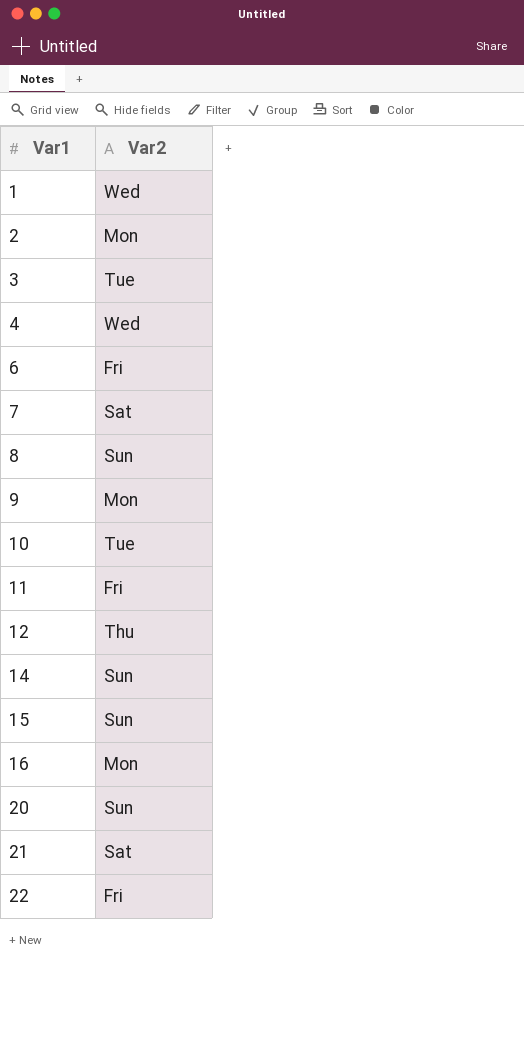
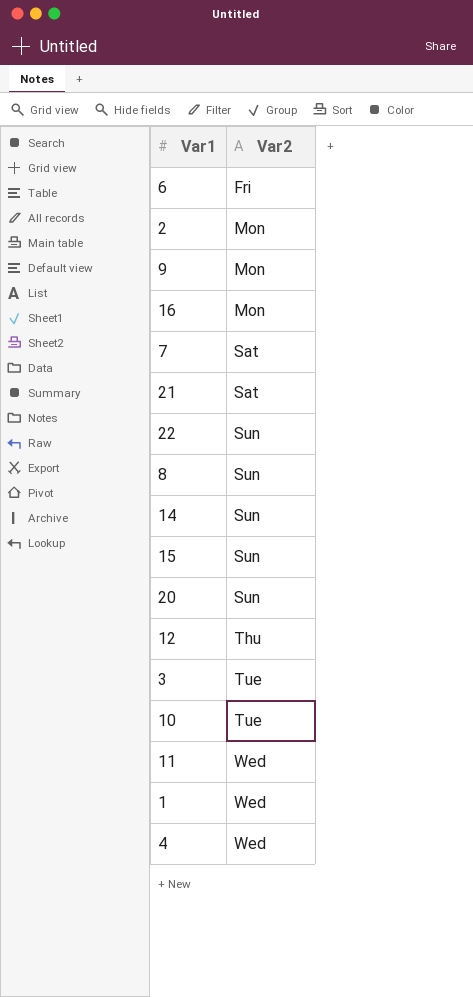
row order: Var1 ascending -> Var2 ascending
22 | Var2: Fri -> Sun
11 | Var2: Fri -> Wed

